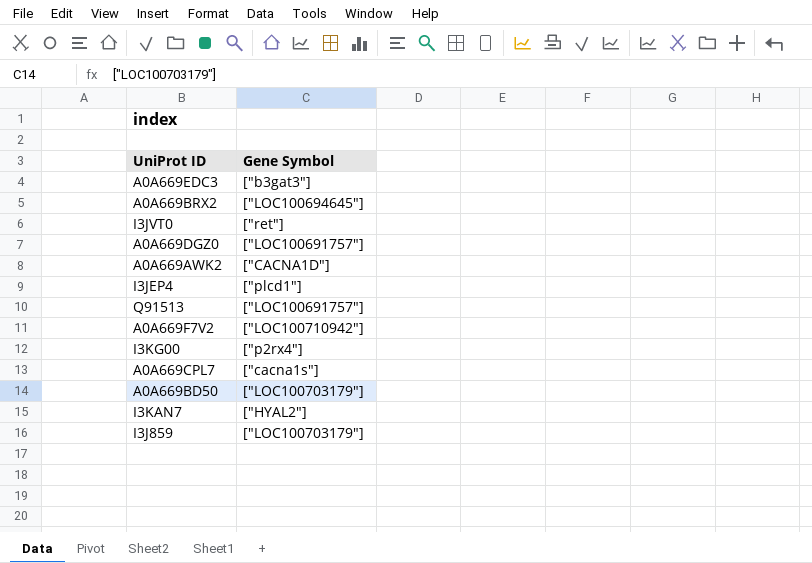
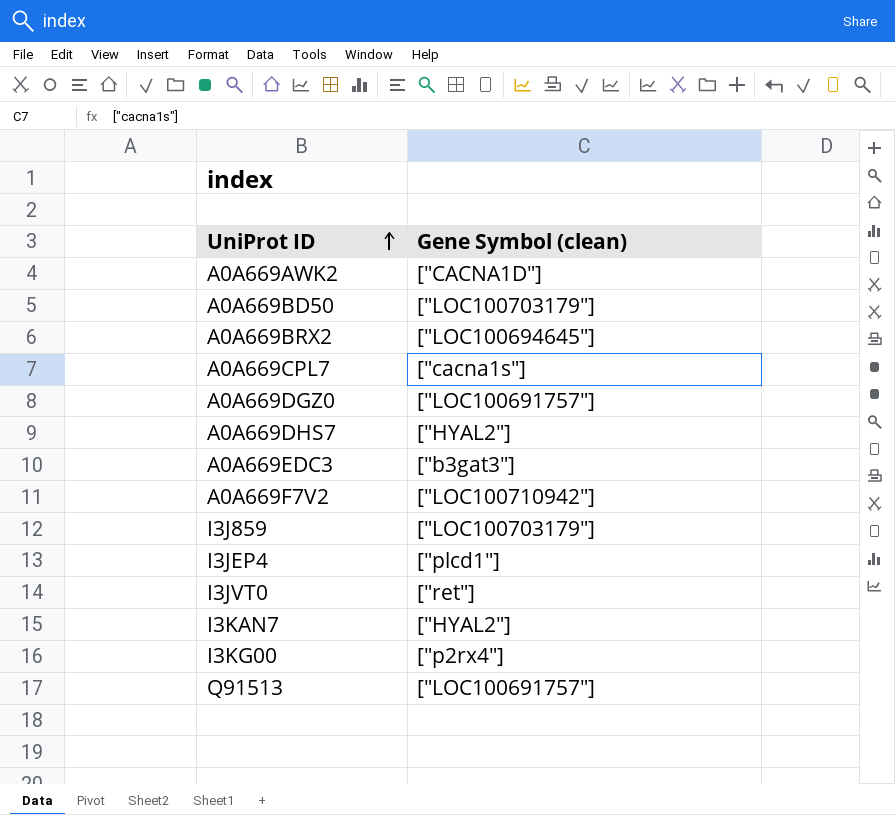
row order: none -> UniProt ID ascending
column name: Gene Symbol -> Gene Symbol (clean)
row A0A669DHS7: none -> ["HYAL2"]

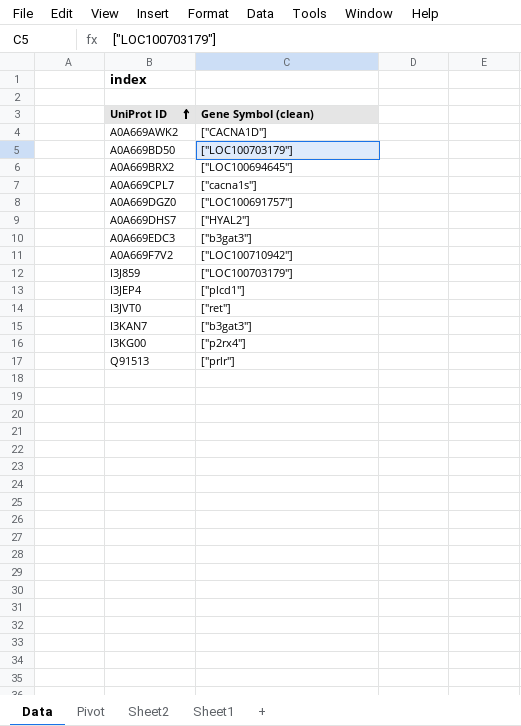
I3KAN7 | Gene Symbol (clean): ["HYAL2"] -> ["b3gat3"]
Q91513 | Gene Symbol (clean): ["LOC100691757"] -> ["prlr"]

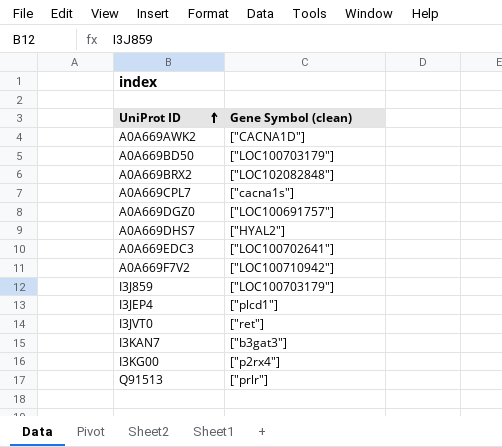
A0A669BRX2 | Gene Symbol (clean): ["LOC100694645"] -> ["LOC102082848"]
A0A669EDC3 | Gene Symbol (clean): ["b3gat3"] -> ["LOC100702641"]

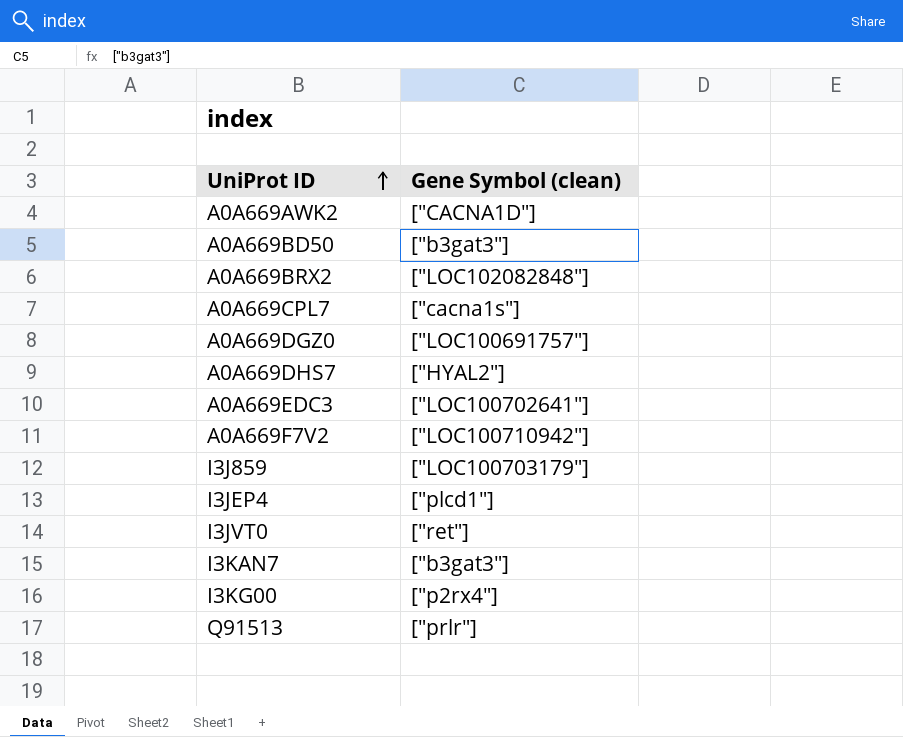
A0A669BD50 | Gene Symbol (clean): ["LOC100703179"] -> ["b3gat3"]

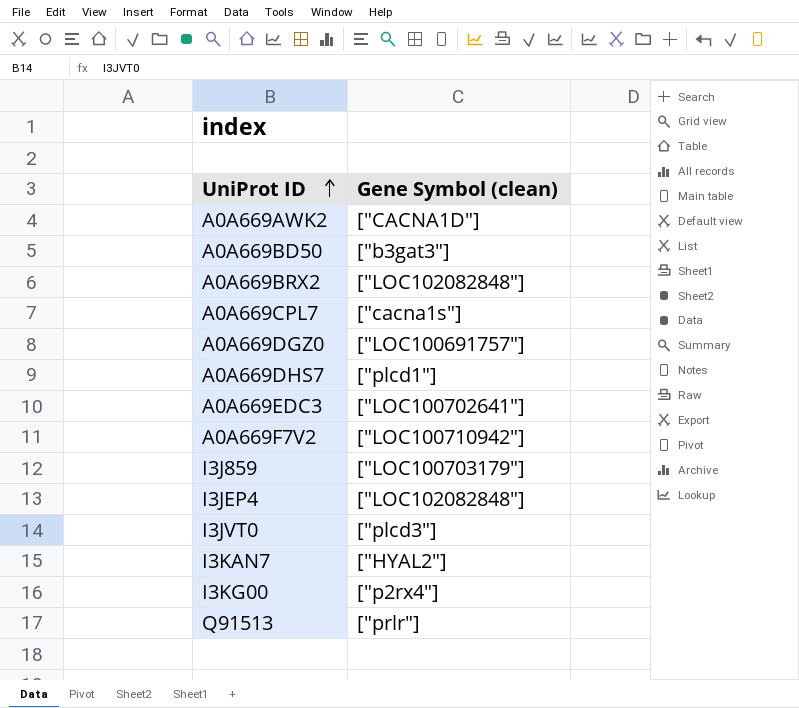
A0A669DHS7 | Gene Symbol (clean): ["HYAL2"] -> ["plcd1"]
I3JEP4 | Gene Symbol (clean): ["plcd1"] -> ["LOC102082848"]
I3JVT0 | Gene Symbol (clean): ["ret"] -> ["plcd3"]
I3KAN7 | Gene Symbol (clean): ["b3gat3"] -> ["HYAL2"]

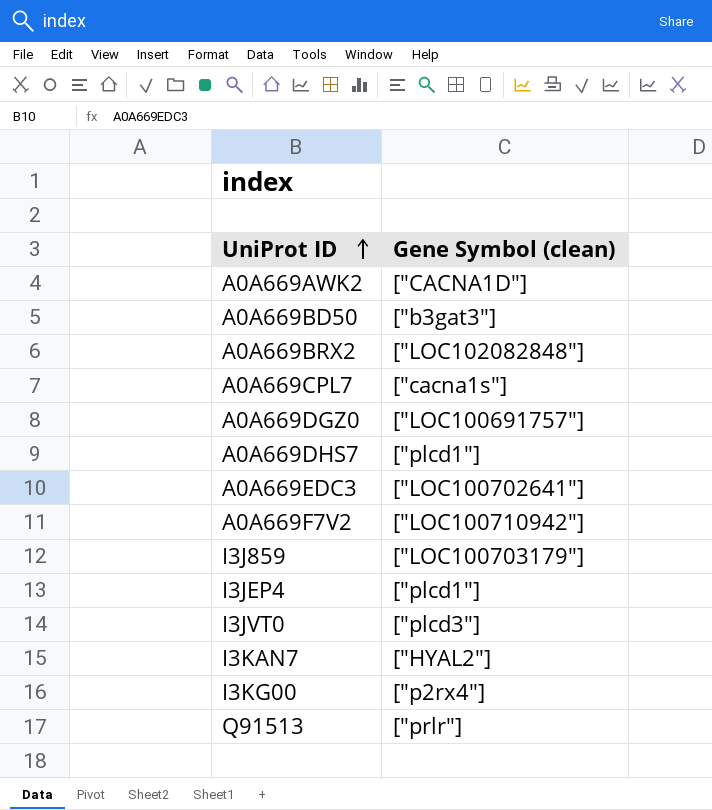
I3JEP4 | Gene Symbol (clean): ["LOC102082848"] -> ["plcd1"]

